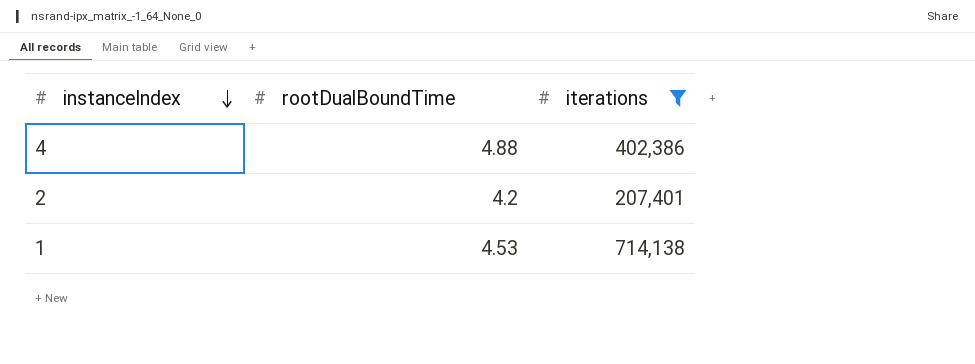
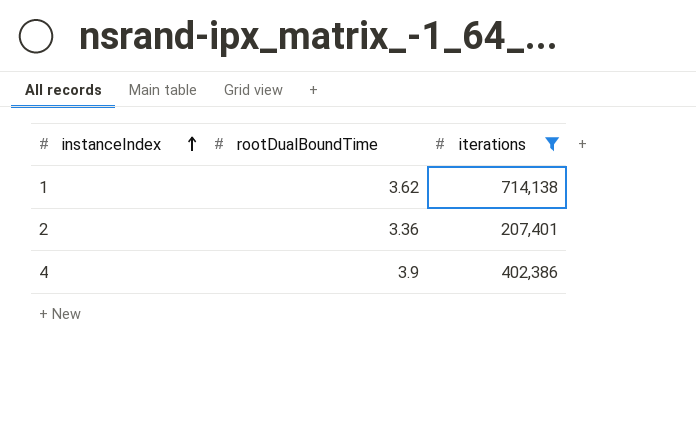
row order: instanceIndex descending -> instanceIndex ascending
1 | rootDualBoundTime: 4.53 -> 3.62
2 | rootDualBoundTime: 4.2 -> 3.36
4 | rootDualBoundTime: 4.88 -> 3.9

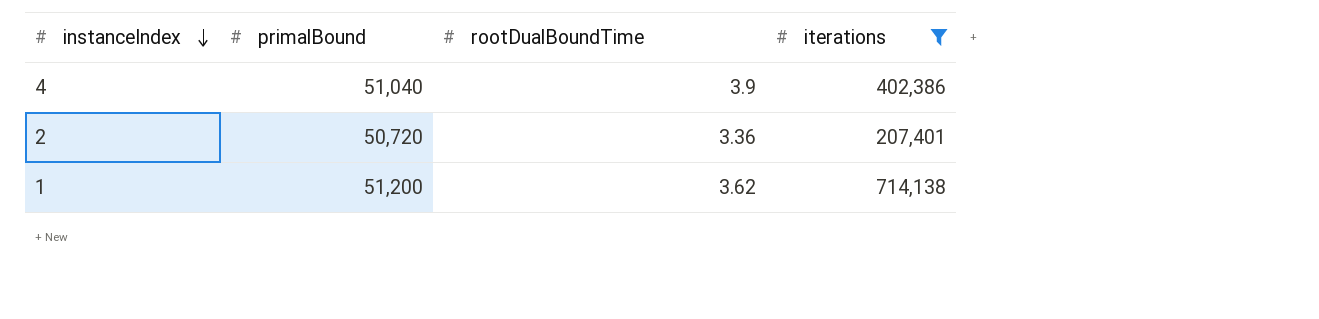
row order: instanceIndex ascending -> instanceIndex descending
column primalBound | position: none -> 2

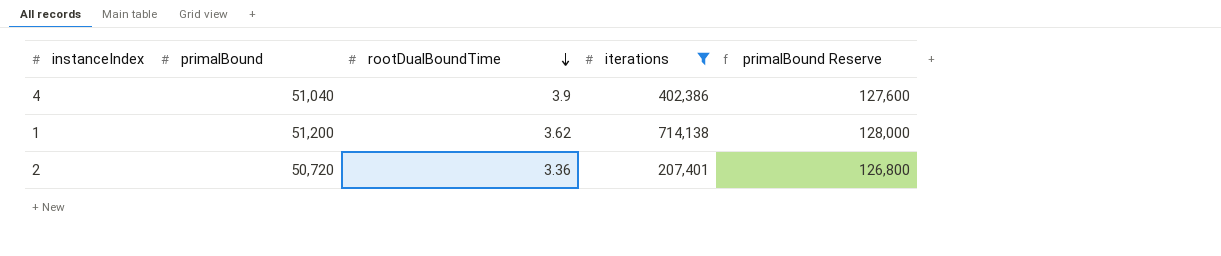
row order: instanceIndex descending -> rootDualBoundTime descending
column primalBound Reserve | formula: none -> [primalBound] * 2.5

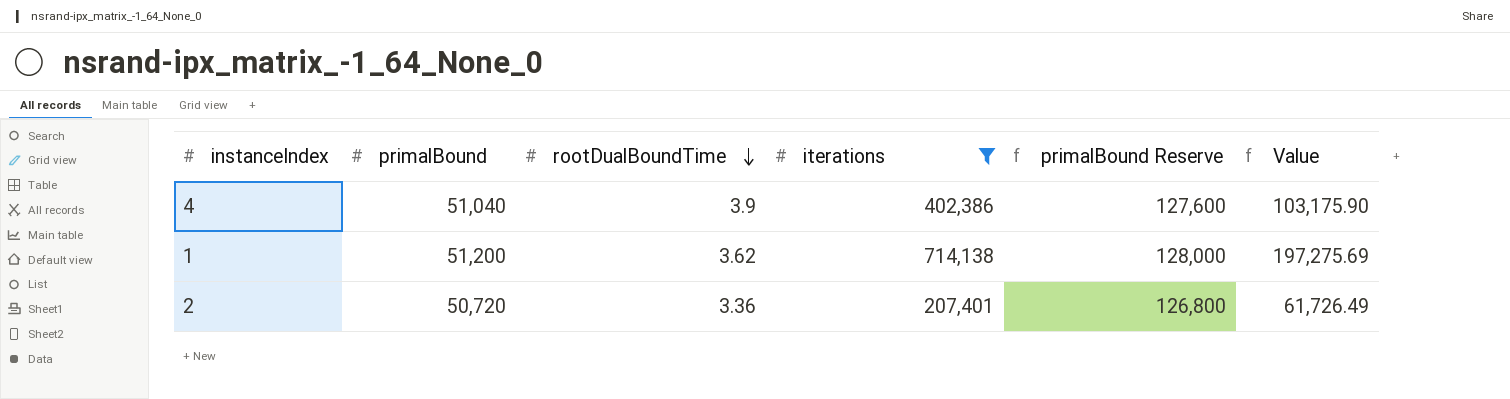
column Value | formula: none -> [iterations] / [rootDualBoundTime]

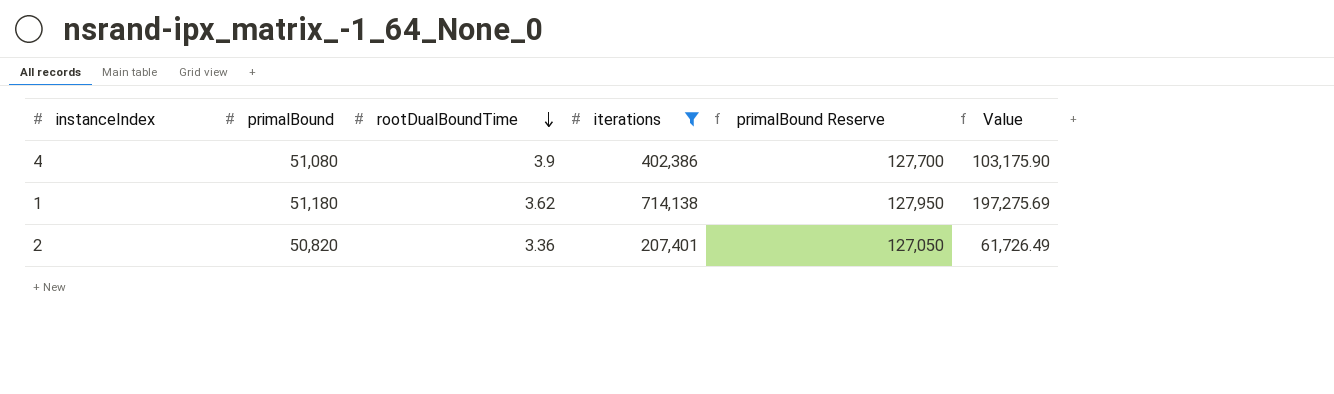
4 | primalBound: 51,040 -> 51,080
4 | primalBound Reserve: 127,600 -> 127,700
1 | primalBound: 51,200 -> 51,180
1 | primalBound Reserve: 128,000 -> 127,950
2 | primalBound: 50,720 -> 50,820
2 | primalBound Reserve: 126,800 -> 127,050

